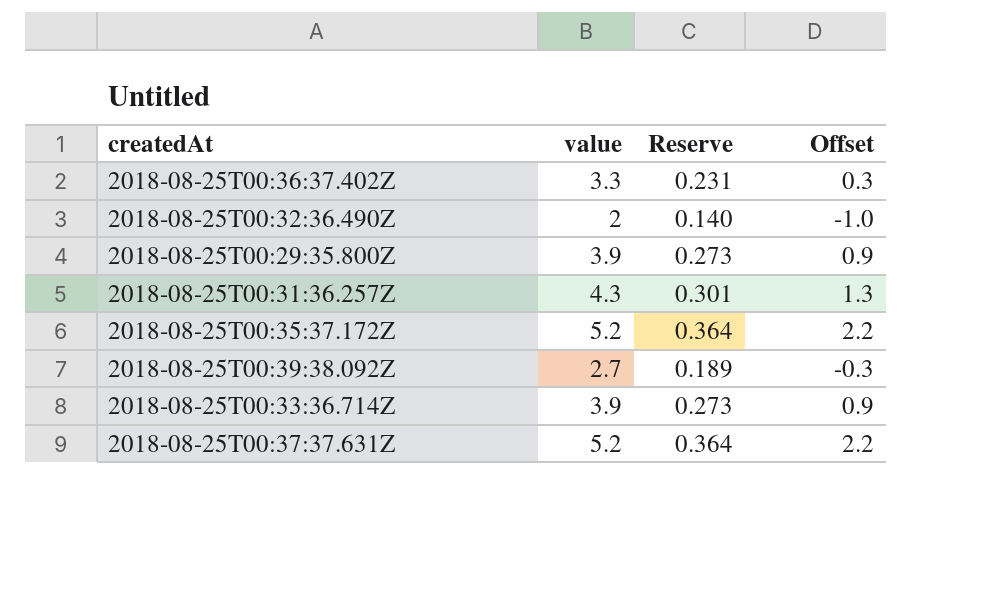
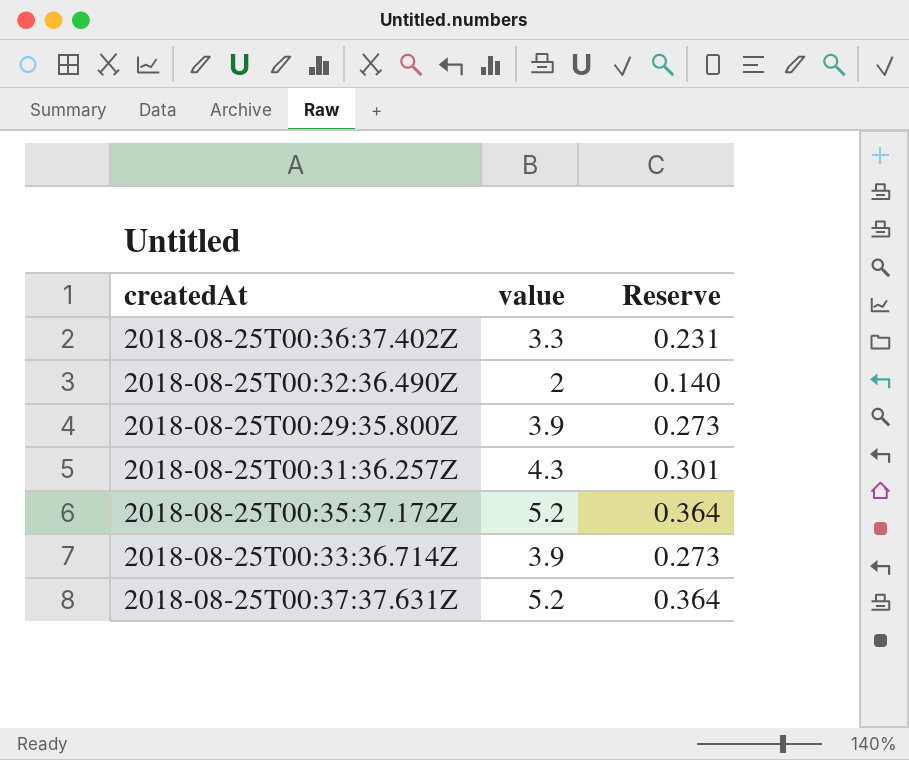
column Offset | formula: [value] - 3 -> none
row 2018-08-25T00:39:38.092Z: 2.7 | 0.189 | -0.3 -> none

